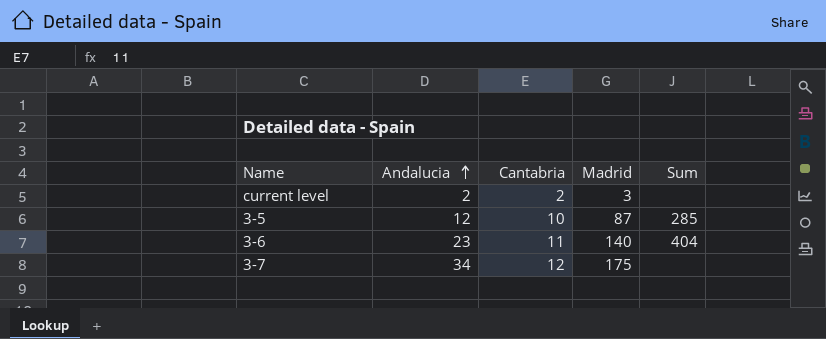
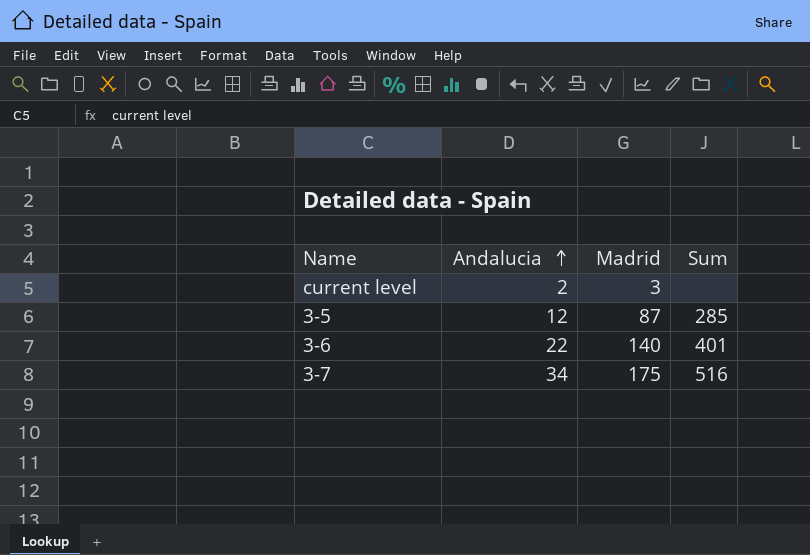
column Cantabria | position: 3 -> none
3-6 | Andalucia: 23 -> 22
3-6 | Sum: 404 -> 401
3-7 | Sum: none -> 516

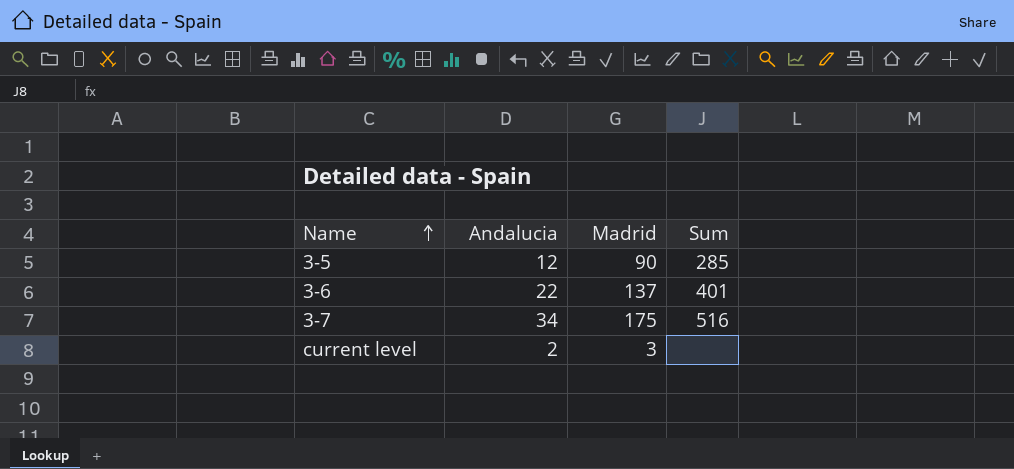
row order: Andalucia ascending -> Name ascending
3-5 | Madrid: 87 -> 90
3-6 | Madrid: 140 -> 137

